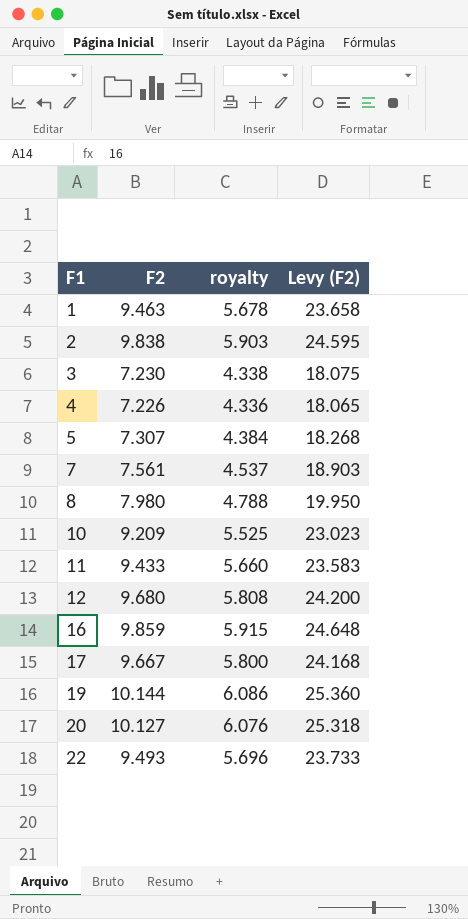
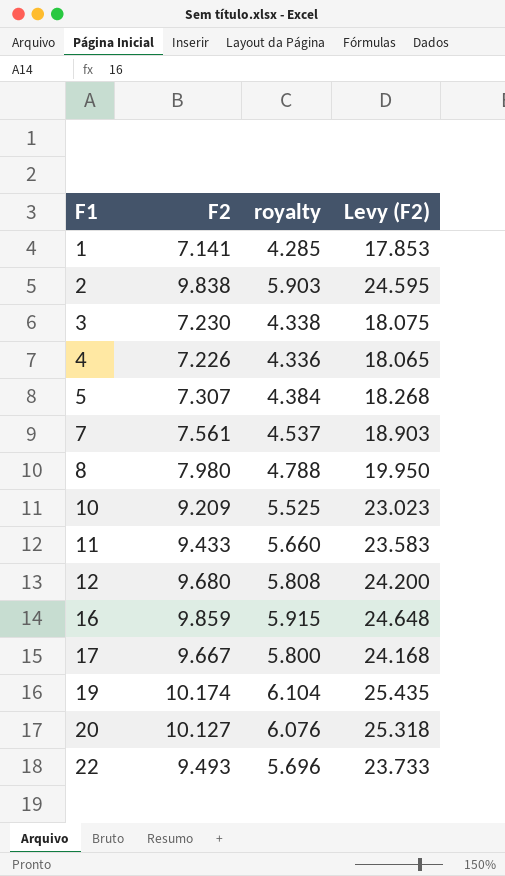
1 | F2: 9.463 -> 7.141
1 | royalty: 5.678 -> 4.285
1 | Levy (F2): 23.658 -> 17.853
19 | F2: 10.144 -> 10.174
19 | royalty: 6.086 -> 6.104
19 | Levy (F2): 25.360 -> 25.435

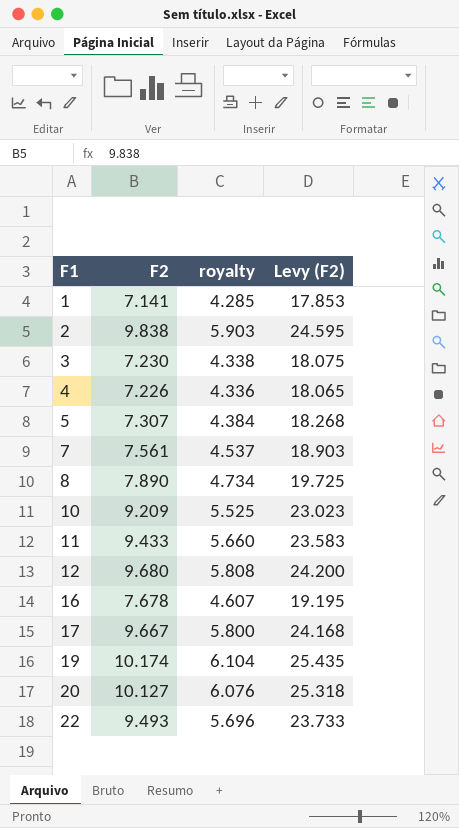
8 | F2: 7.980 -> 7.890
8 | royalty: 4.788 -> 4.734
8 | Levy (F2): 19.950 -> 19.725
16 | F2: 9.859 -> 7.678
16 | royalty: 5.915 -> 4.607
16 | Levy (F2): 24.648 -> 19.195

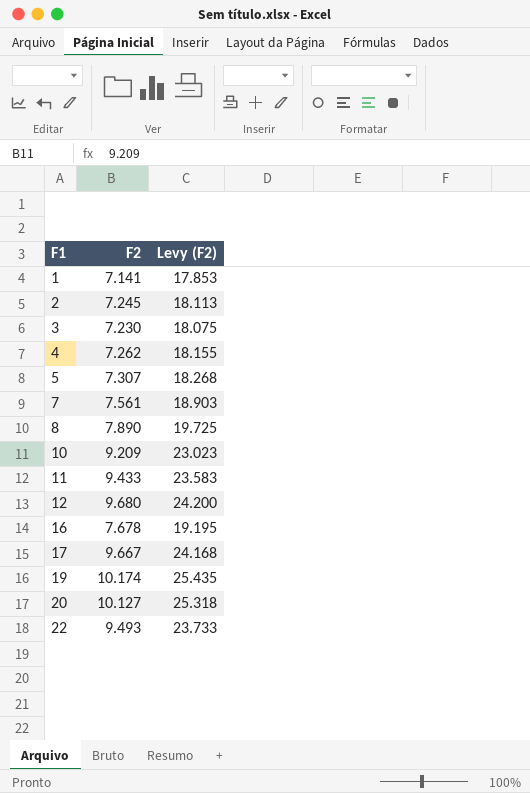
column royalty | formula: [F2] * 0.6 -> none
2 | F2: 9.838 -> 7.245
2 | Levy (F2): 24.595 -> 18.113
4 | F2: 7.226 -> 7.262
4 | Levy (F2): 18.065 -> 18.155

